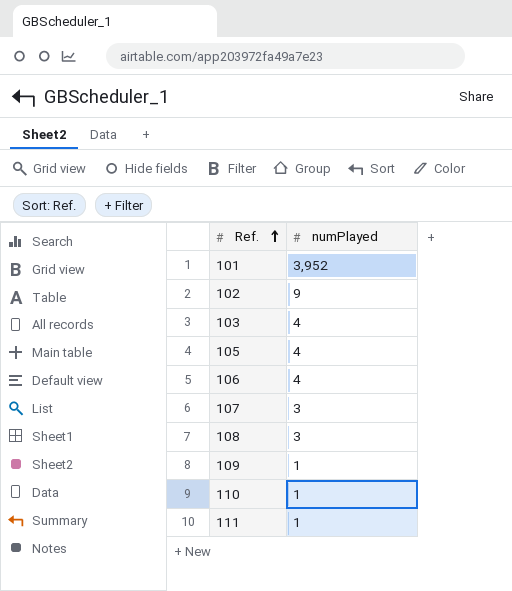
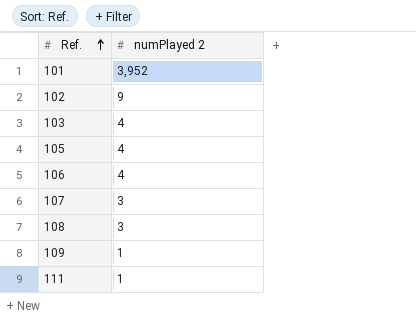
column name: numPlayed -> numPlayed 2
row 110: 1 -> none

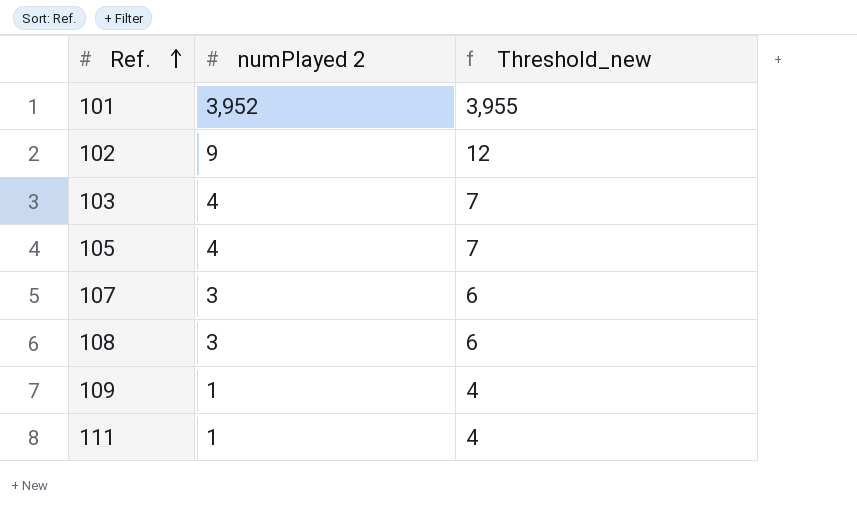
column Threshold_new | formula: none -> [numPlayed 2] + 3
row 106: 4 -> none

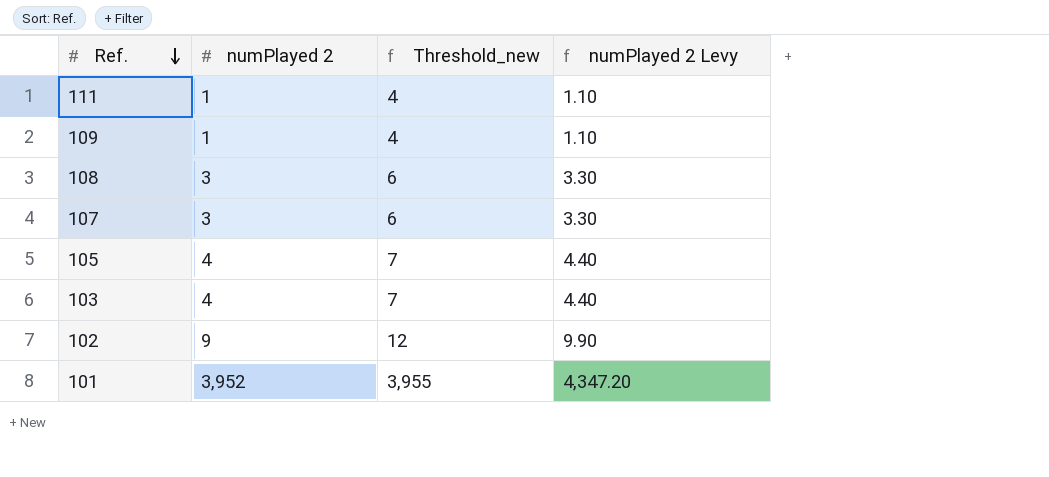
row order: Ref. ascending -> Ref. descending
column numPlayed 2 Levy | formula: none -> [numPlayed 2] * 1.1

